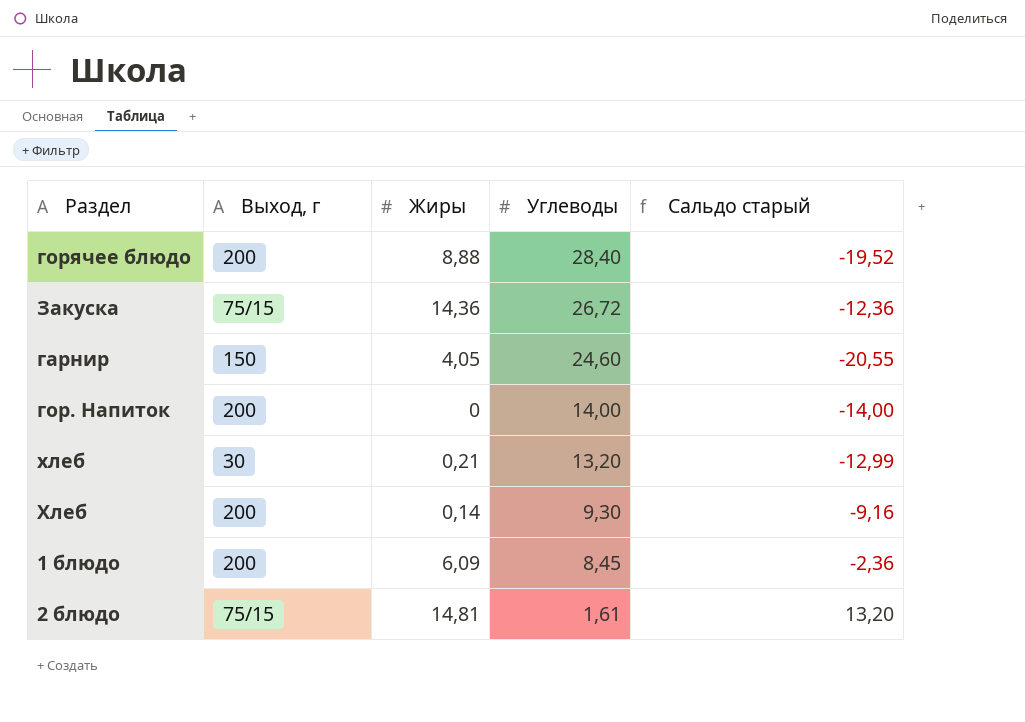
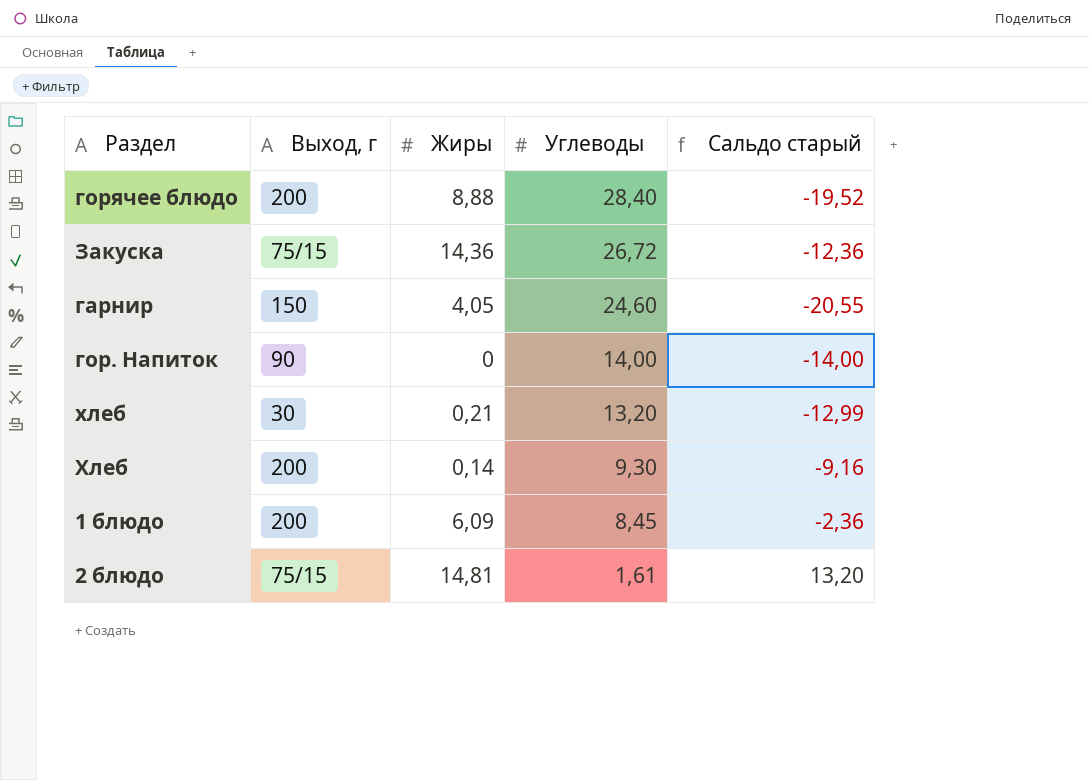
гор. Напиток | Выход, г: 200 -> 90

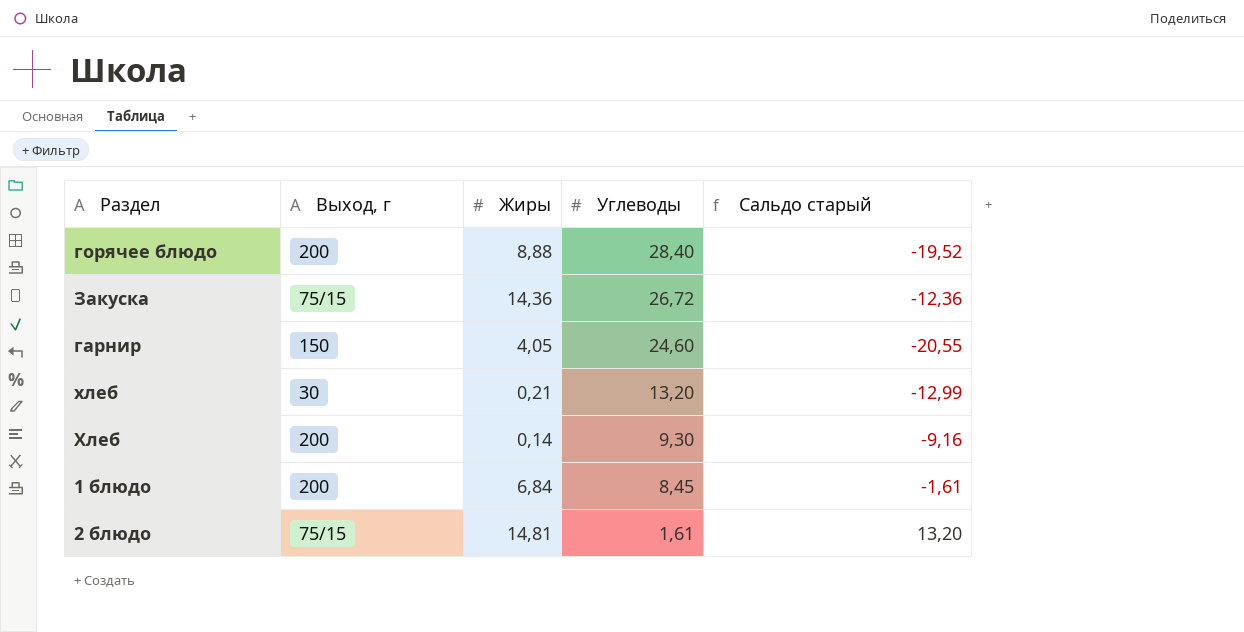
row гор. Напиток: 90 | 0 | 14,00 | -14,00 -> none
1 блюдо | Жиры: 6,09 -> 6,84
1 блюдо | Сальдо старый: -2,36 -> -1,61

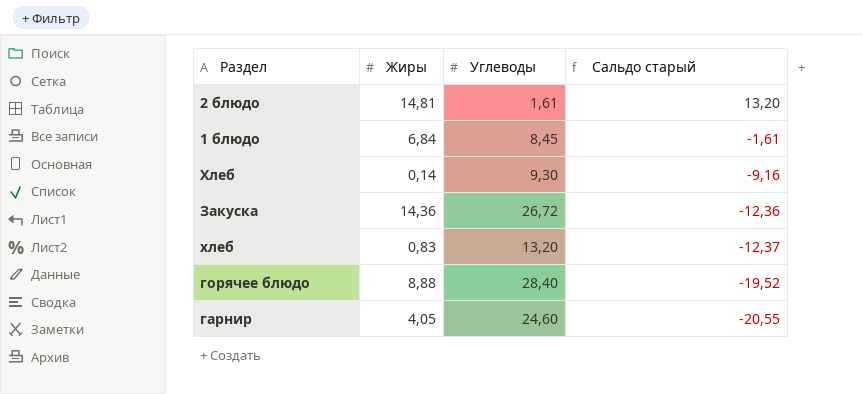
row order: Углеводы descending -> Сальдо старый descending
column Выход, г | position: 2 -> none
хлеб | Жиры: 0,21 -> 0,83
хлеб | Сальдо старый: -12,99 -> -12,37

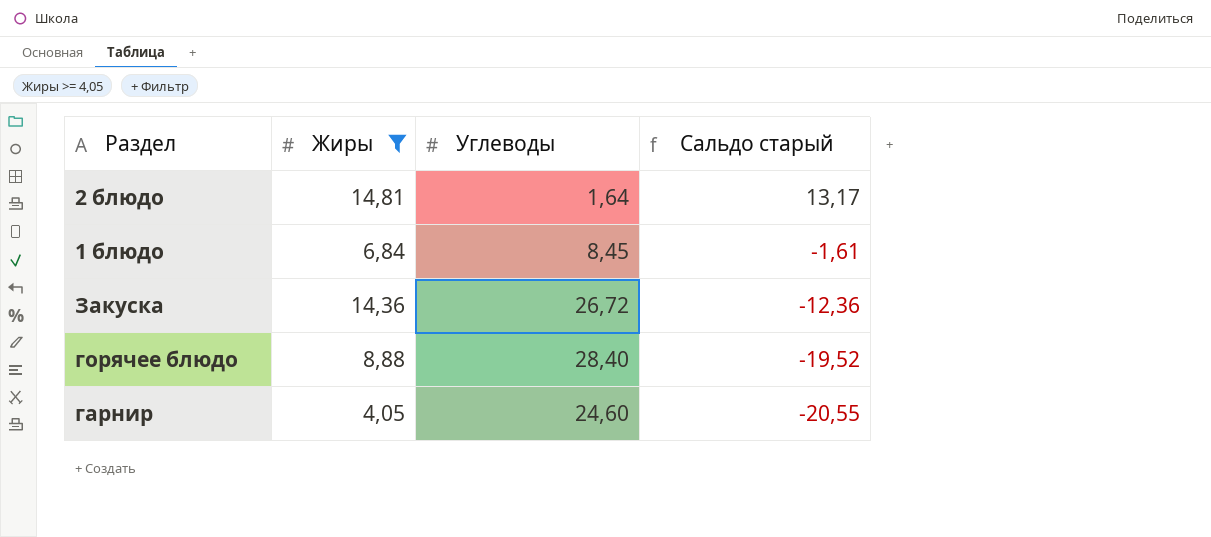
filter: none -> Жиры >= 4,05
2 блюдо | Углеводы: 1,61 -> 1,64
2 блюдо | Сальдо старый: 13,20 -> 13,17

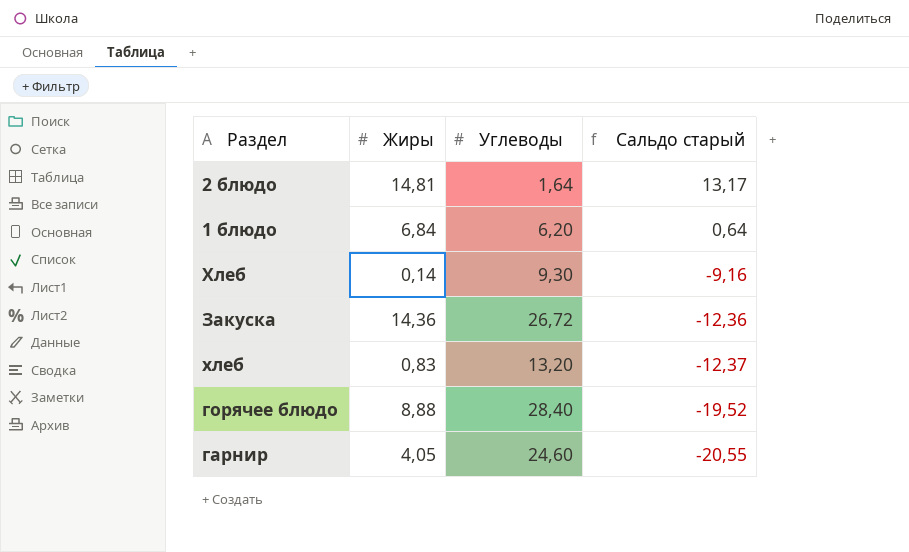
filter: Жиры >= 4,05 -> none
1 блюдо | Углеводы: 8,45 -> 6,20
1 блюдо | Сальдо старый: -1,61 -> 0,64

